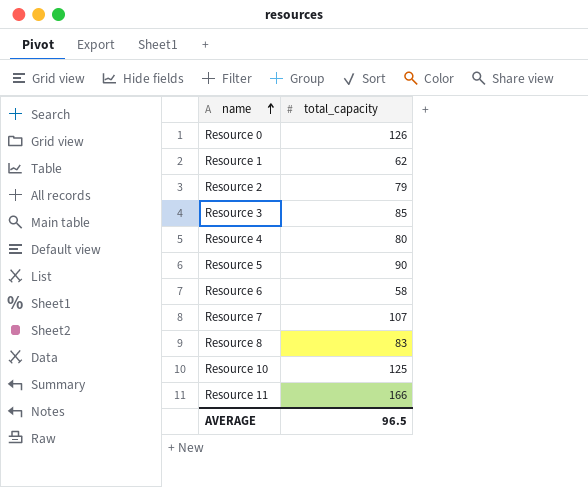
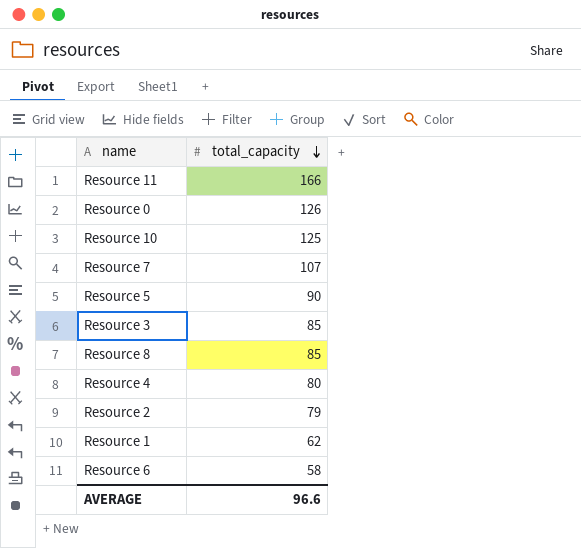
row order: name ascending -> total_capacity descending
Resource 8 | total_capacity: 83 -> 85
AVERAGE | total_capacity: 96.5 -> 96.6

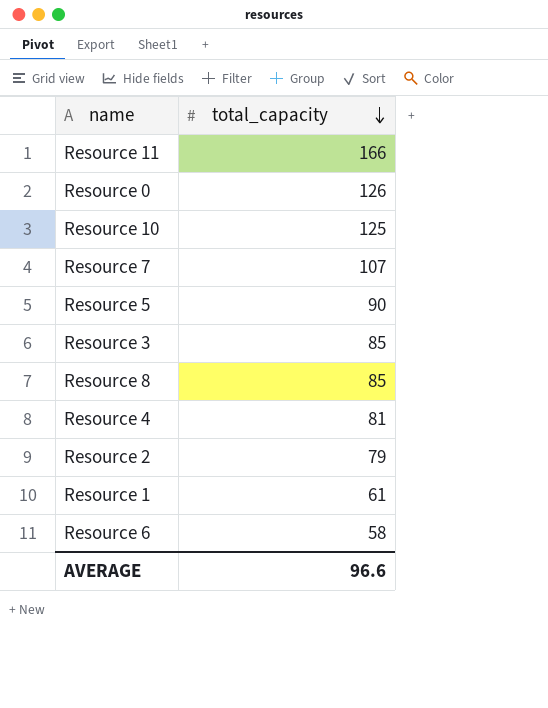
Resource 4 | total_capacity: 80 -> 81
Resource 1 | total_capacity: 62 -> 61

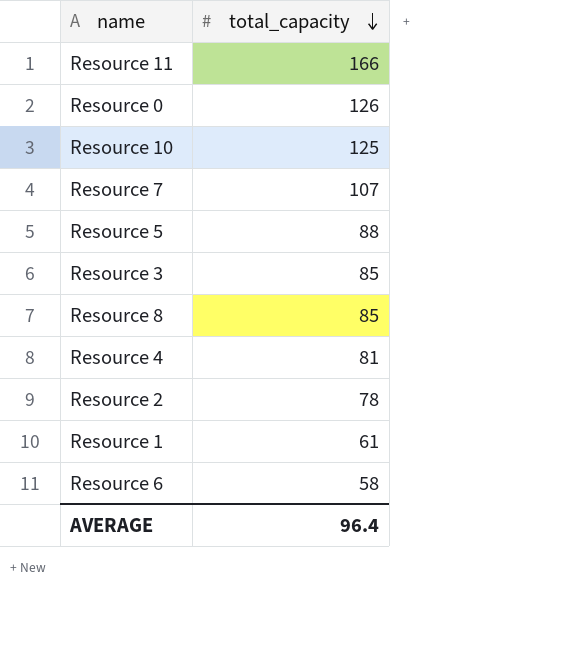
Resource 5 | total_capacity: 90 -> 88
Resource 2 | total_capacity: 79 -> 78
AVERAGE | total_capacity: 96.6 -> 96.4

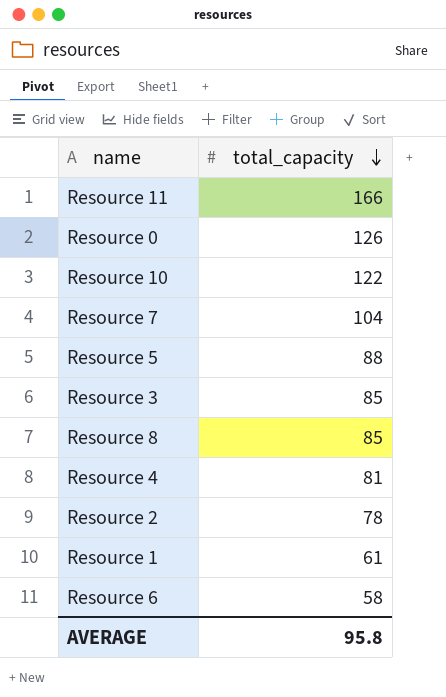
Resource 10 | total_capacity: 125 -> 122
Resource 7 | total_capacity: 107 -> 104
AVERAGE | total_capacity: 96.4 -> 95.8

